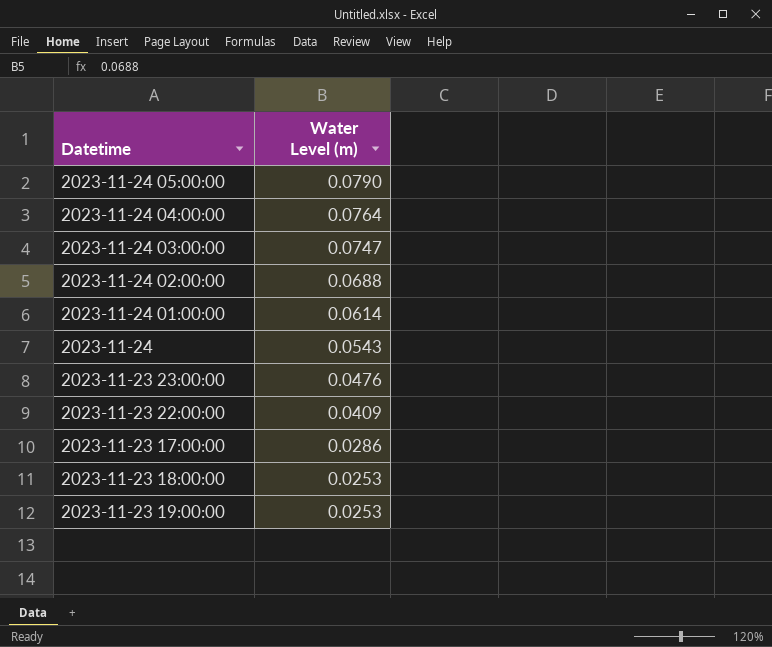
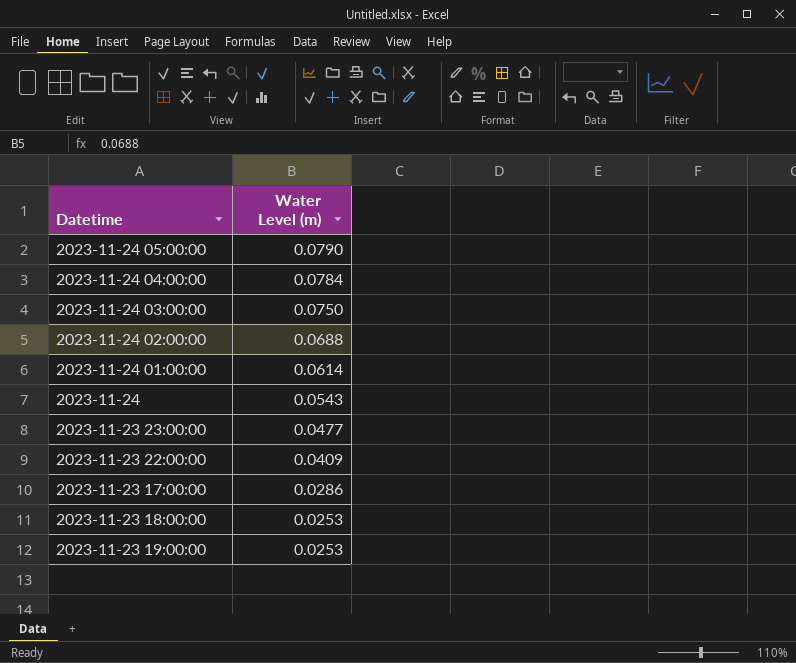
2023-11-24 04:00:00 | Water Level (m): 0.0764 -> 0.0784
2023-11-24 03:00:00 | Water Level (m): 0.0747 -> 0.0750
2023-11-23 23:00:00 | Water Level (m): 0.0476 -> 0.0477

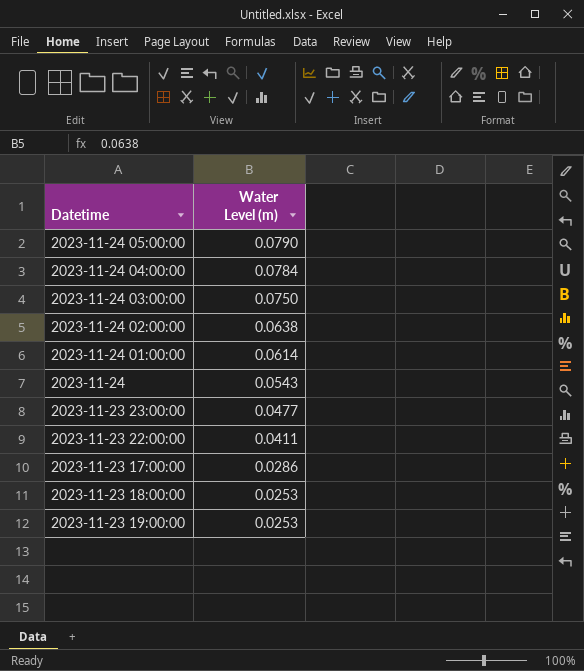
2023-11-24 02:00:00 | Water Level (m): 0.0688 -> 0.0638
2023-11-23 22:00:00 | Water Level (m): 0.0409 -> 0.0411

